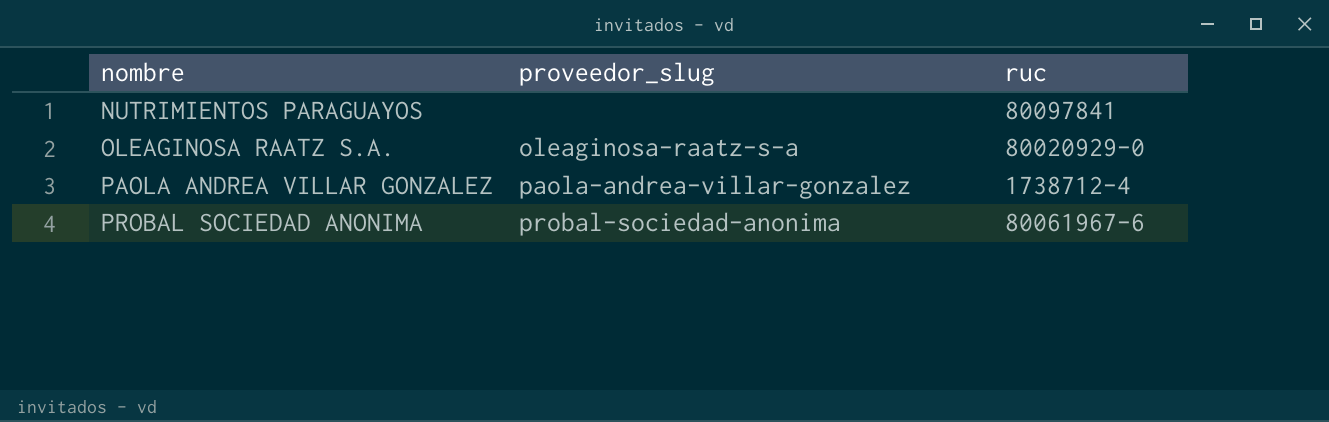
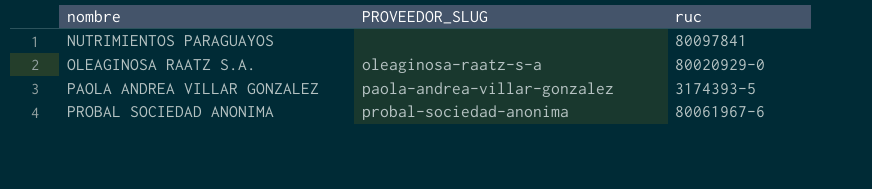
column name: proveedor_slug -> PROVEEDOR_SLUG
PAOLA ANDREA VILLAR GONZALEZ | ruc: 1738712-4 -> 3174393-5

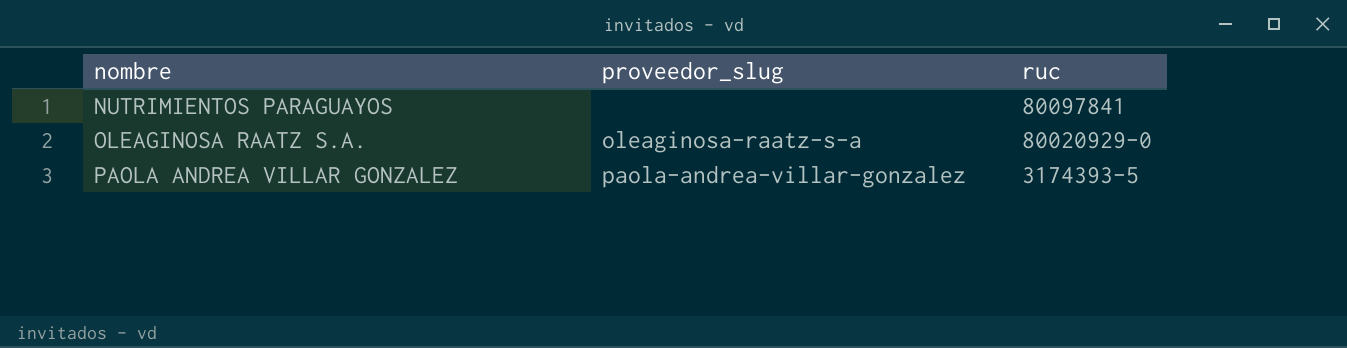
column name: PROVEEDOR_SLUG -> proveedor_slug
row PROBAL SOCIEDAD ANONIMA: probal-sociedad-anonima | 80061967-6 -> none

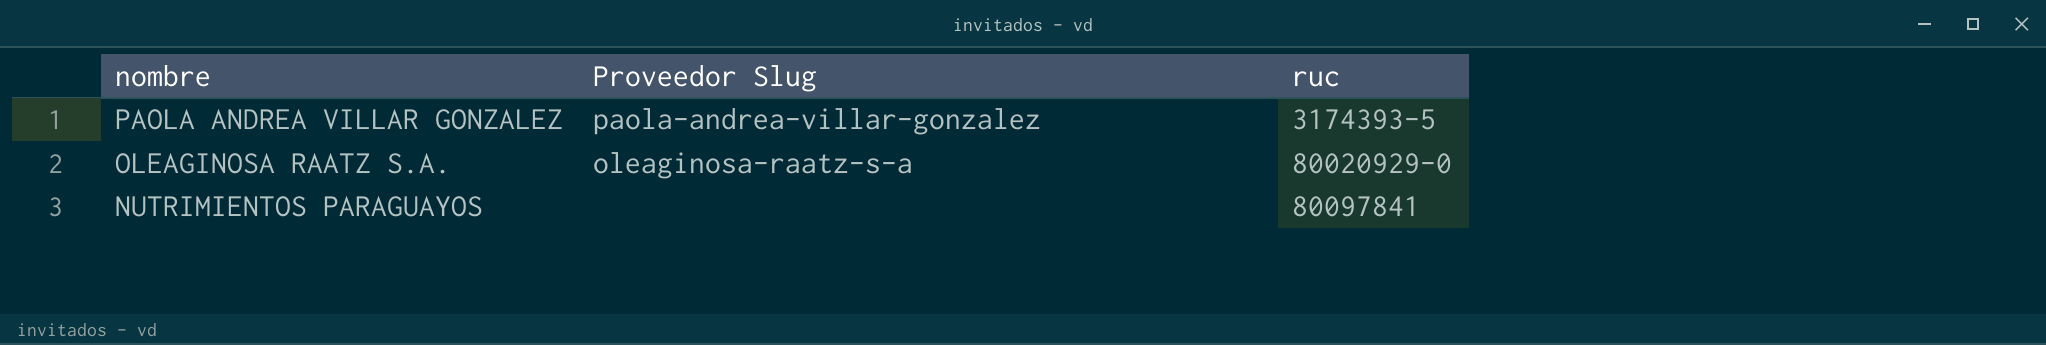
row order: nombre ascending -> nombre descending
column name: proveedor_slug -> Proveedor Slug

